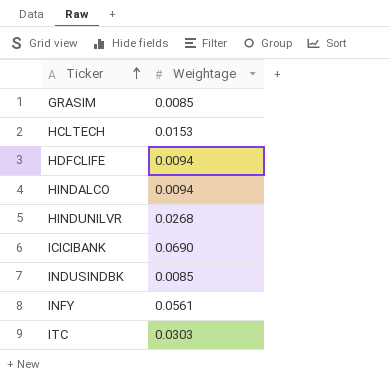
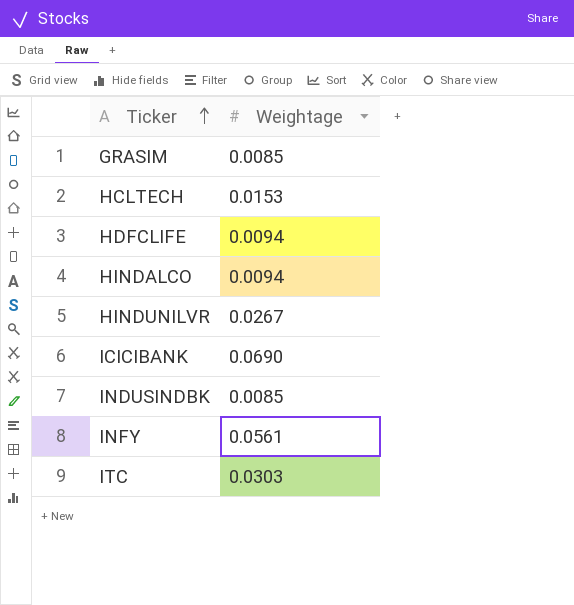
HINDUNILVR | Weightage: 0.0268 -> 0.0267

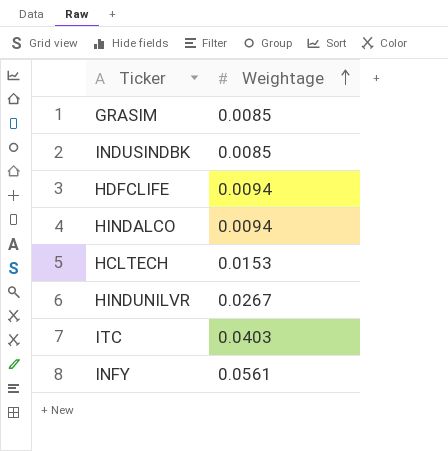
row order: Ticker ascending -> Weightage ascending
row ICICIBANK: 0.0690 -> none
ITC | Weightage: 0.0303 -> 0.0403

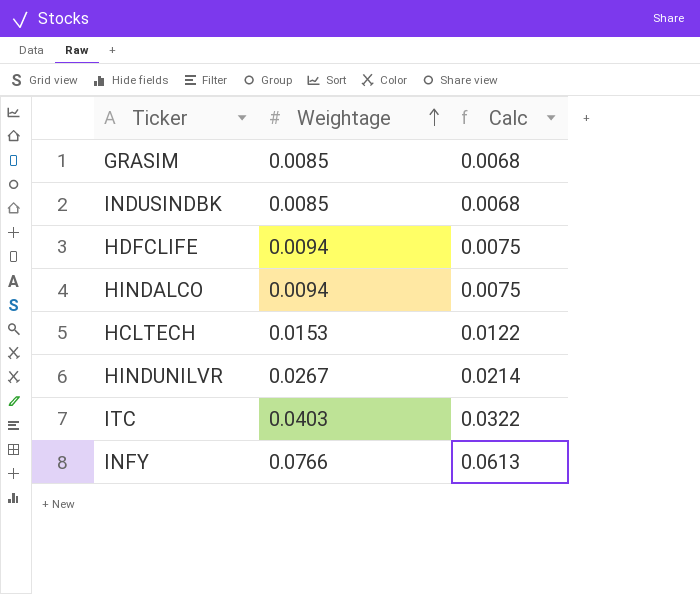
column Calc | formula: none -> [Weightage] * 0.8
INFY | Weightage: 0.0561 -> 0.0766

